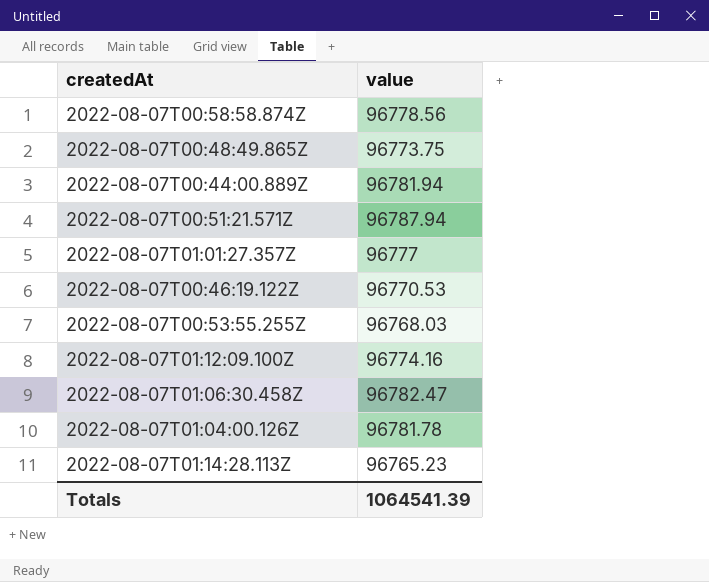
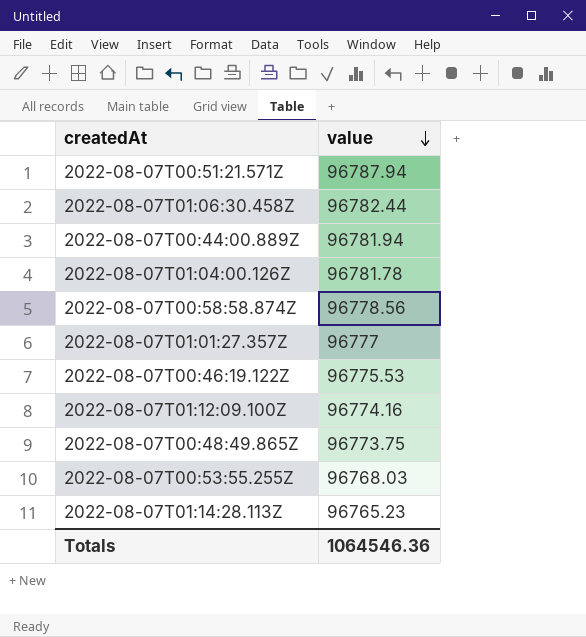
row order: none -> value descending
2022-08-07T01:06:30.458Z | value: 96782.47 -> 96782.44
2022-08-07T00:46:19.122Z | value: 96770.53 -> 96775.53
Totals | value: 1064541.39 -> 1064546.36

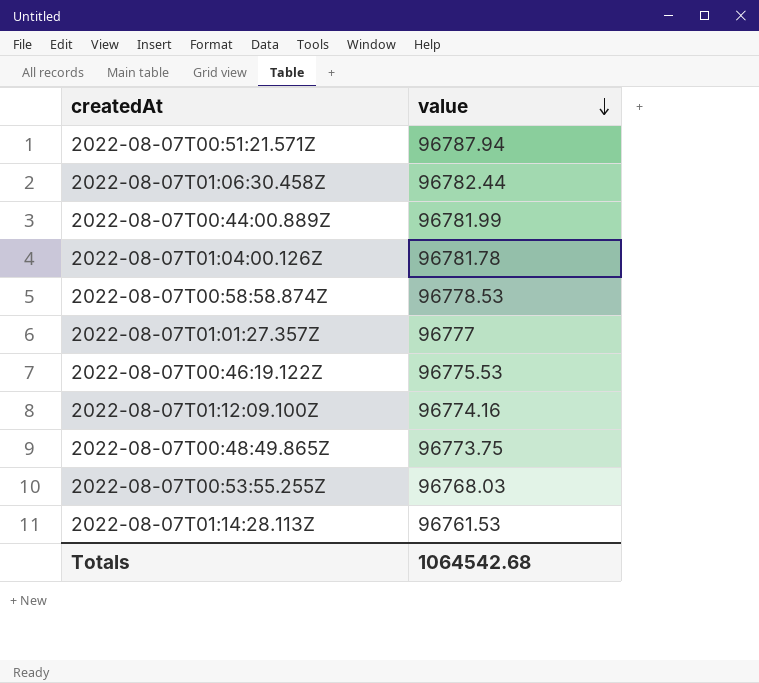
2022-08-07T00:44:00.889Z | value: 96781.94 -> 96781.99
2022-08-07T00:58:58.874Z | value: 96778.56 -> 96778.53
2022-08-07T01:14:28.113Z | value: 96765.23 -> 96761.53
Totals | value: 1064546.36 -> 1064542.68

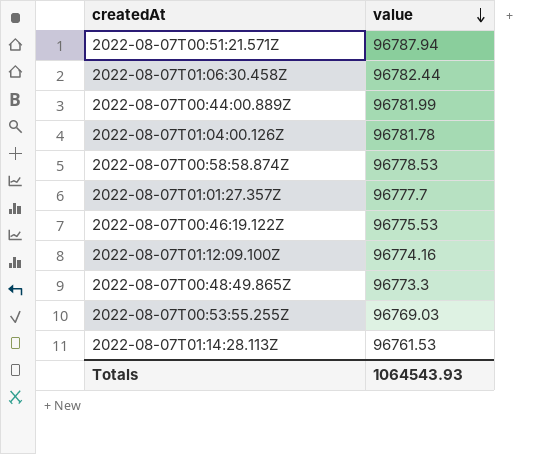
2022-08-07T01:01:27.357Z | value: 96777 -> 96777.7
2022-08-07T00:48:49.865Z | value: 96773.75 -> 96773.3
2022-08-07T00:53:55.255Z | value: 96768.03 -> 96769.03
Totals | value: 1064542.68 -> 1064543.93

